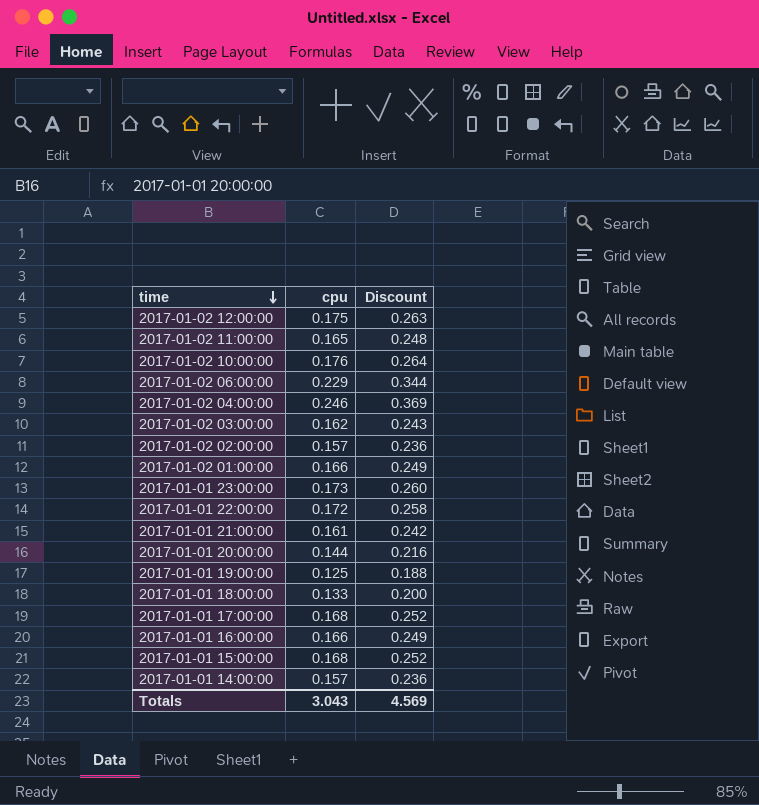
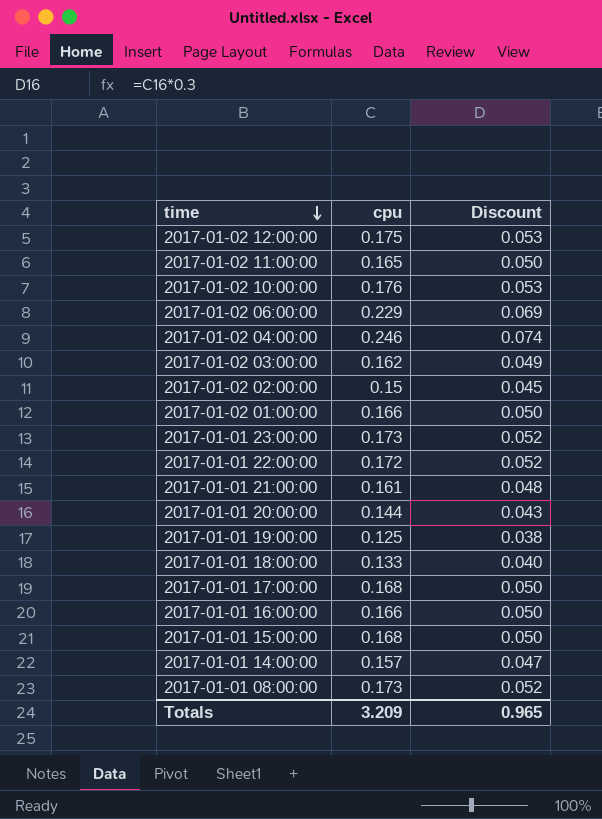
column Discount | formula: [cpu] * 1.5 -> [cpu] * 0.3
2017-01-02 02:00:00 | cpu: 0.157 -> 0.15
row 2017-01-01 08:00:00: none -> 0.173 | 0.052
Totals | cpu: 3.043 -> 3.209
Totals | Discount: 4.569 -> 0.965

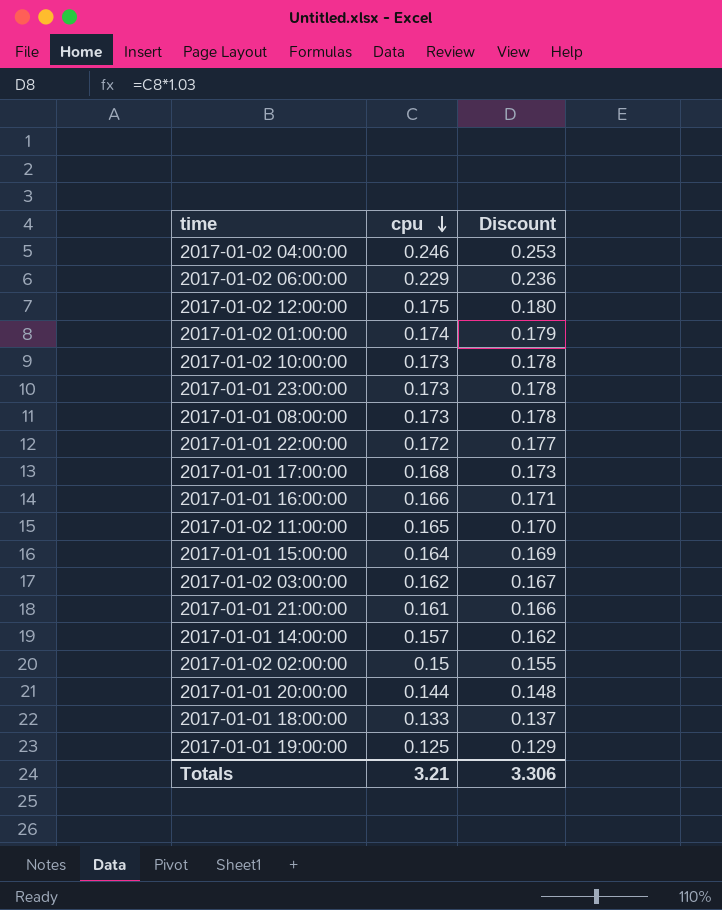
row order: time descending -> cpu descending
column Discount | formula: [cpu] * 0.3 -> [cpu] * 1.03
2017-01-02 01:00:00 | cpu: 0.166 -> 0.174
2017-01-02 10:00:00 | cpu: 0.176 -> 0.173
2017-01-01 15:00:00 | cpu: 0.168 -> 0.164
Totals | cpu: 3.209 -> 3.21
Totals | Discount: 0.965 -> 3.306

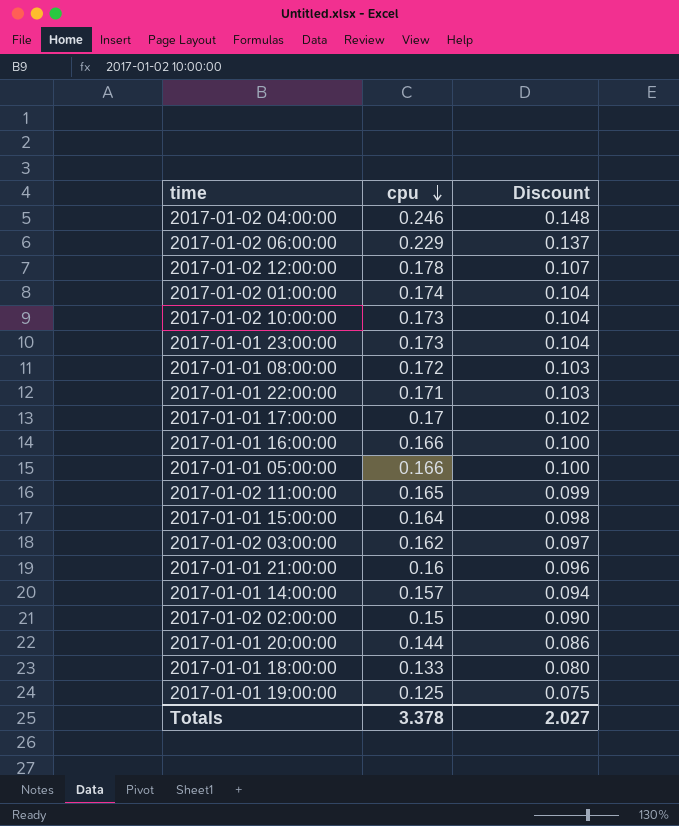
column Discount | formula: [cpu] * 1.03 -> [cpu] * 0.6
2017-01-02 12:00:00 | cpu: 0.175 -> 0.178
2017-01-01 08:00:00 | cpu: 0.173 -> 0.172
2017-01-01 22:00:00 | cpu: 0.172 -> 0.171
2017-01-01 17:00:00 | cpu: 0.168 -> 0.17
row 2017-01-01 05:00:00: none -> 0.166 | 0.100
2017-01-01 21:00:00 | cpu: 0.161 -> 0.16
Totals | cpu: 3.21 -> 3.378
Totals | Discount: 3.306 -> 2.027

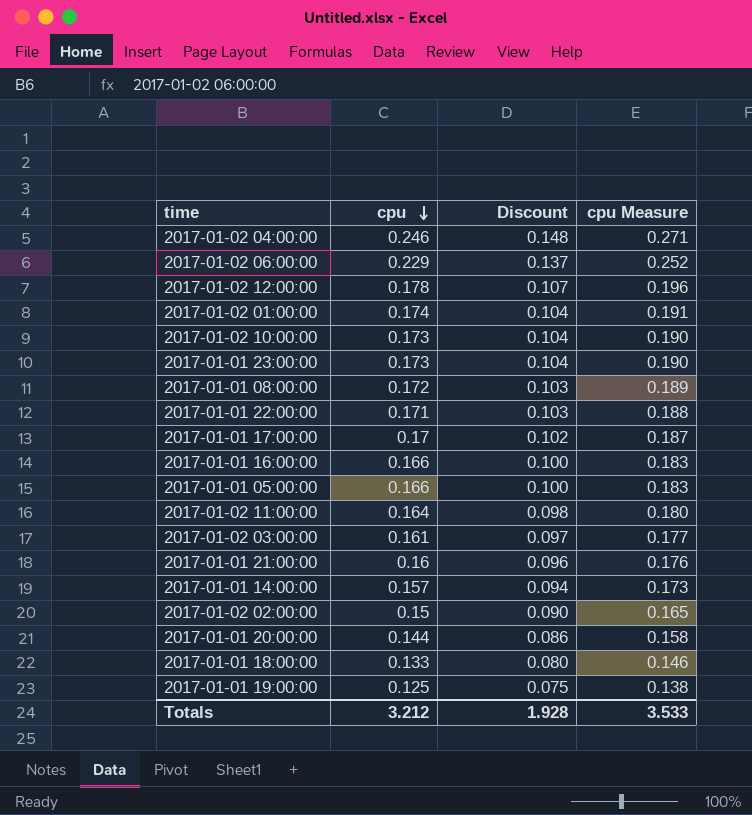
column cpu Measure | formula: none -> [cpu] * 1.1
row 2017-01-01 15:00:00: 0.164 | 0.098 -> none
2017-01-02 11:00:00 | cpu: 0.165 -> 0.164
2017-01-02 11:00:00 | Discount: 0.099 -> 0.098
2017-01-02 03:00:00 | cpu: 0.162 -> 0.161
Totals | cpu: 3.378 -> 3.212
Totals | Discount: 2.027 -> 1.928

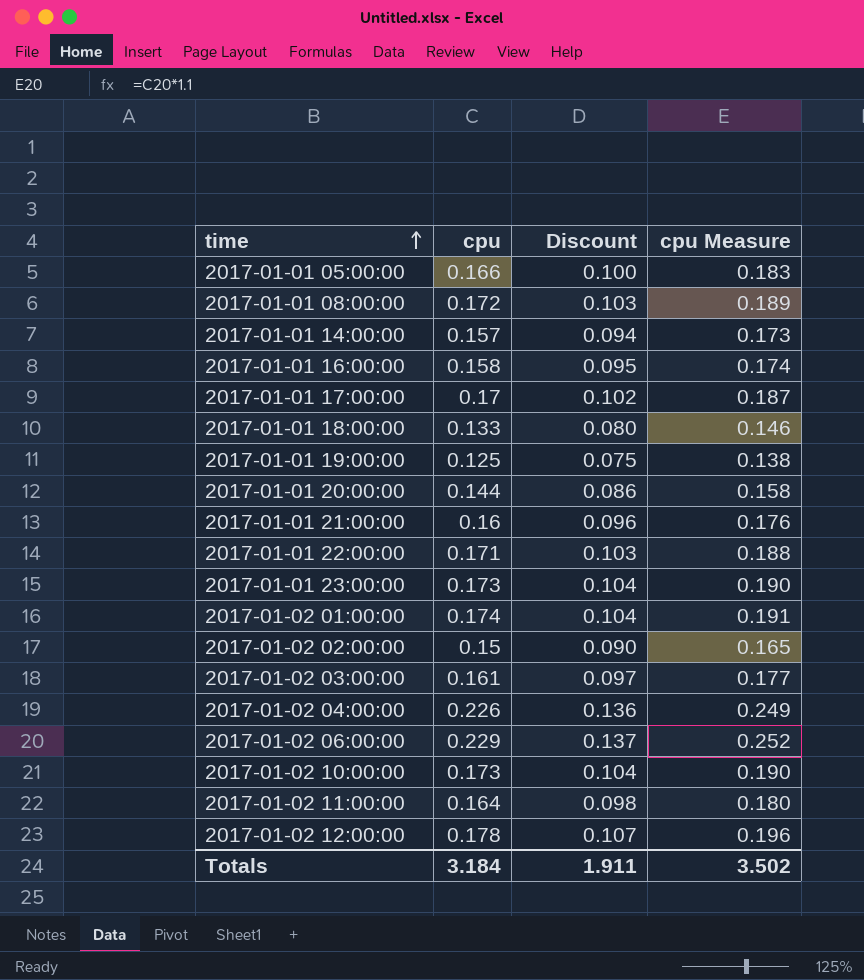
row order: cpu descending -> time ascending
2017-01-01 16:00:00 | cpu: 0.166 -> 0.158
2017-01-01 16:00:00 | Discount: 0.100 -> 0.095
2017-01-01 16:00:00 | cpu Measure: 0.183 -> 0.174
2017-01-02 04:00:00 | cpu: 0.246 -> 0.226
2017-01-02 04:00:00 | Discount: 0.148 -> 0.136
2017-01-02 04:00:00 | cpu Measure: 0.271 -> 0.249
Totals | cpu: 3.212 -> 3.184
Totals | Discount: 1.928 -> 1.911
Totals | cpu Measure: 3.533 -> 3.502

